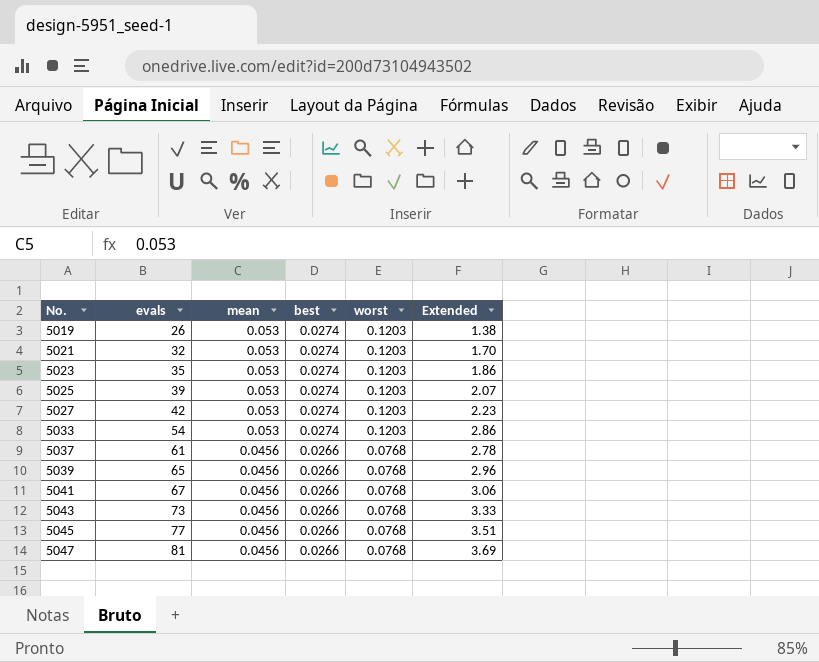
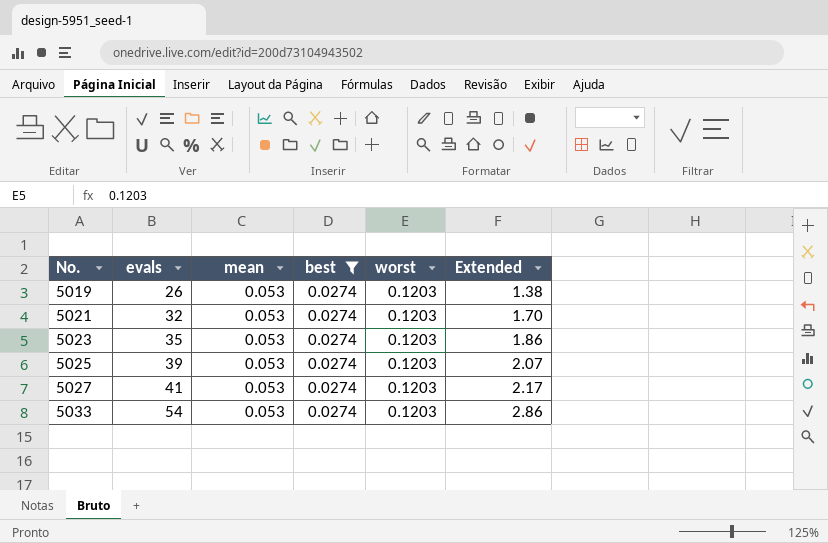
filter: none -> best = 0.0274
5027 | evals: 42 -> 41
5027 | Extended: 2.23 -> 2.17

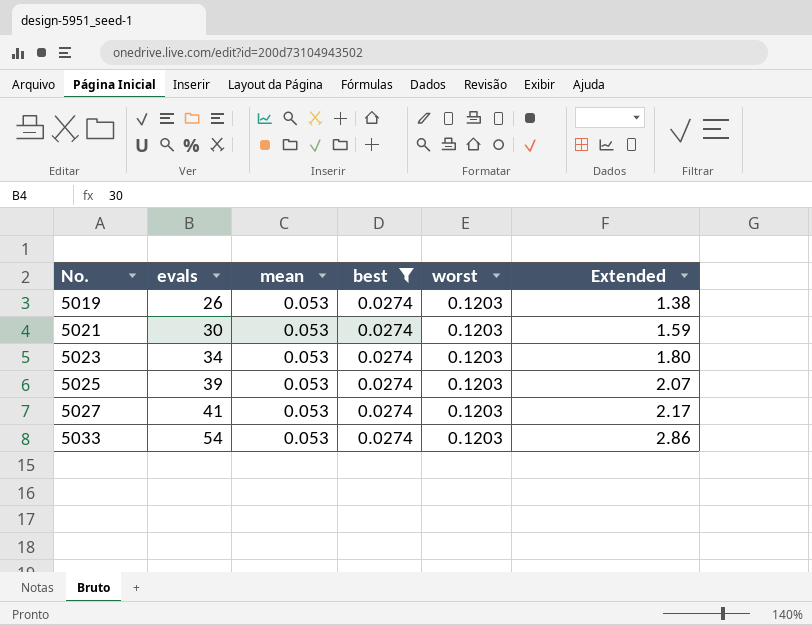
5021 | evals: 32 -> 30
5021 | Extended: 1.70 -> 1.59
5023 | evals: 35 -> 34
5023 | Extended: 1.86 -> 1.80

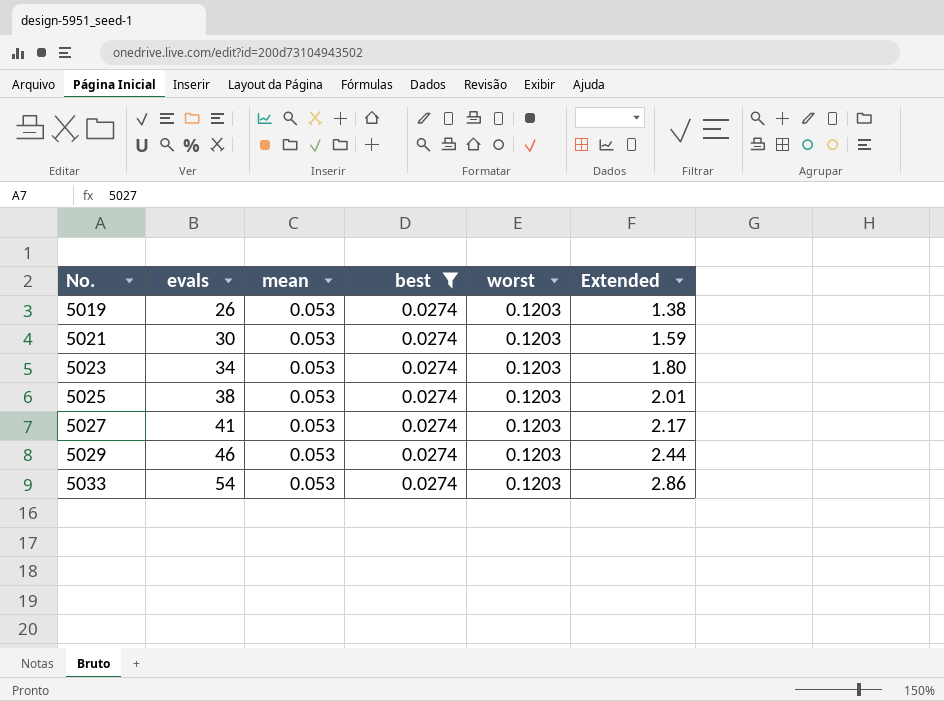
5025 | evals: 39 -> 38
5025 | Extended: 2.07 -> 2.01
row 5029: none -> 46 | 0.053 | 0.0274 | 0.1203 | 2.44

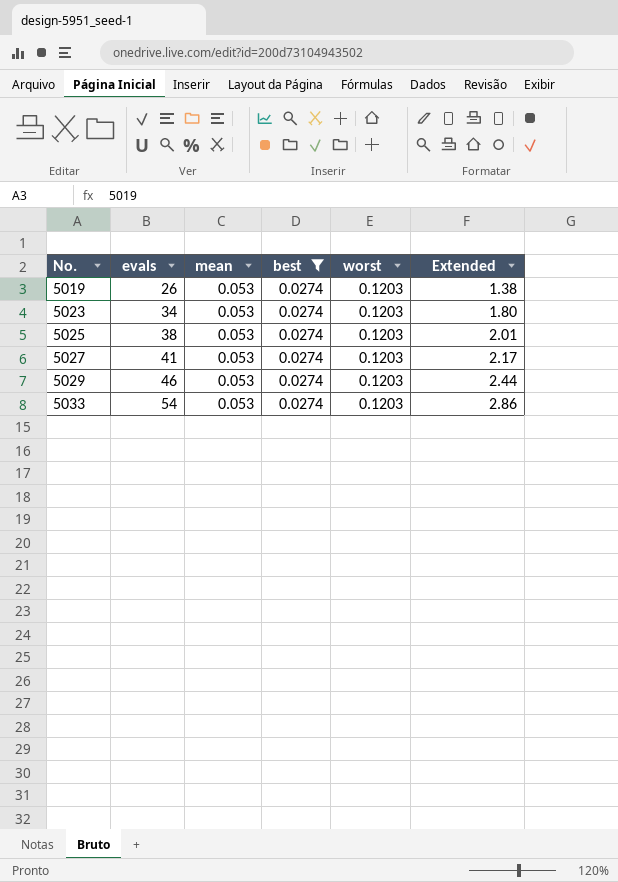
row 5021: 30 | 0.053 | 0.0274 | 0.1203 | 1.59 -> none

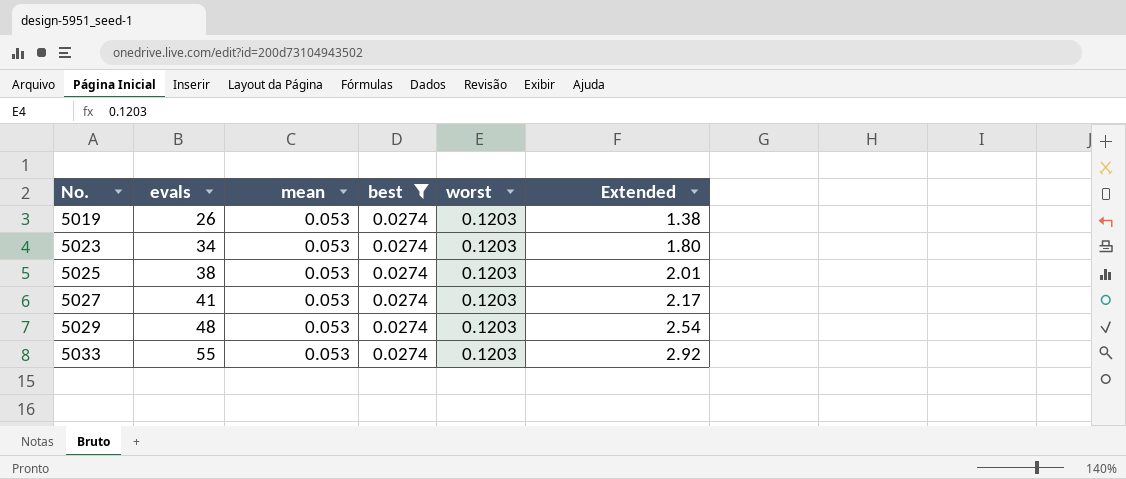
5029 | evals: 46 -> 48
5029 | Extended: 2.44 -> 2.54
5033 | evals: 54 -> 55
5033 | Extended: 2.86 -> 2.92

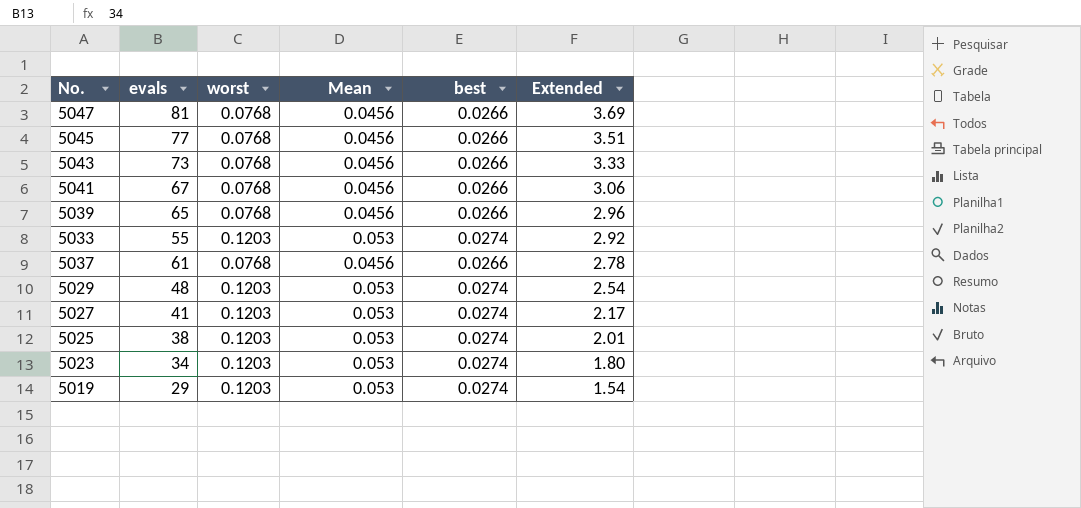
filter: best = 0.0274 -> none
row order: No. ascending -> Extended descending
column worst | position: 5 -> 3
column name: mean -> Mean
5019 | evals: 26 -> 29
5019 | Extended: 1.38 -> 1.54

